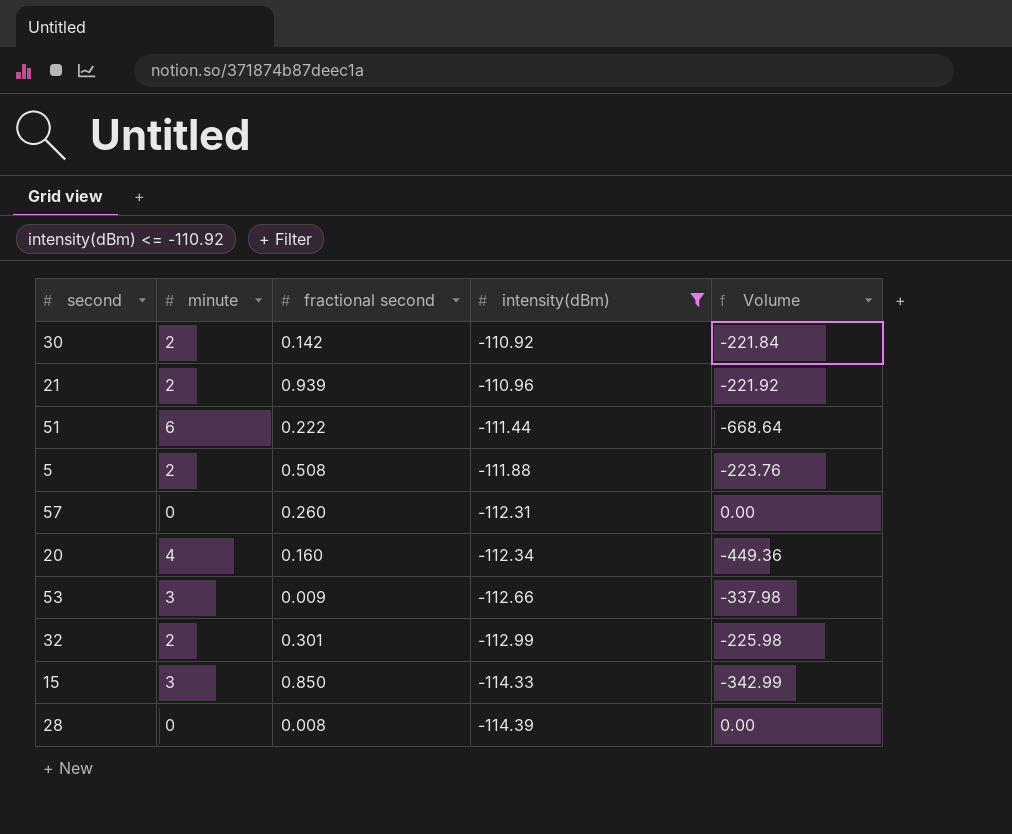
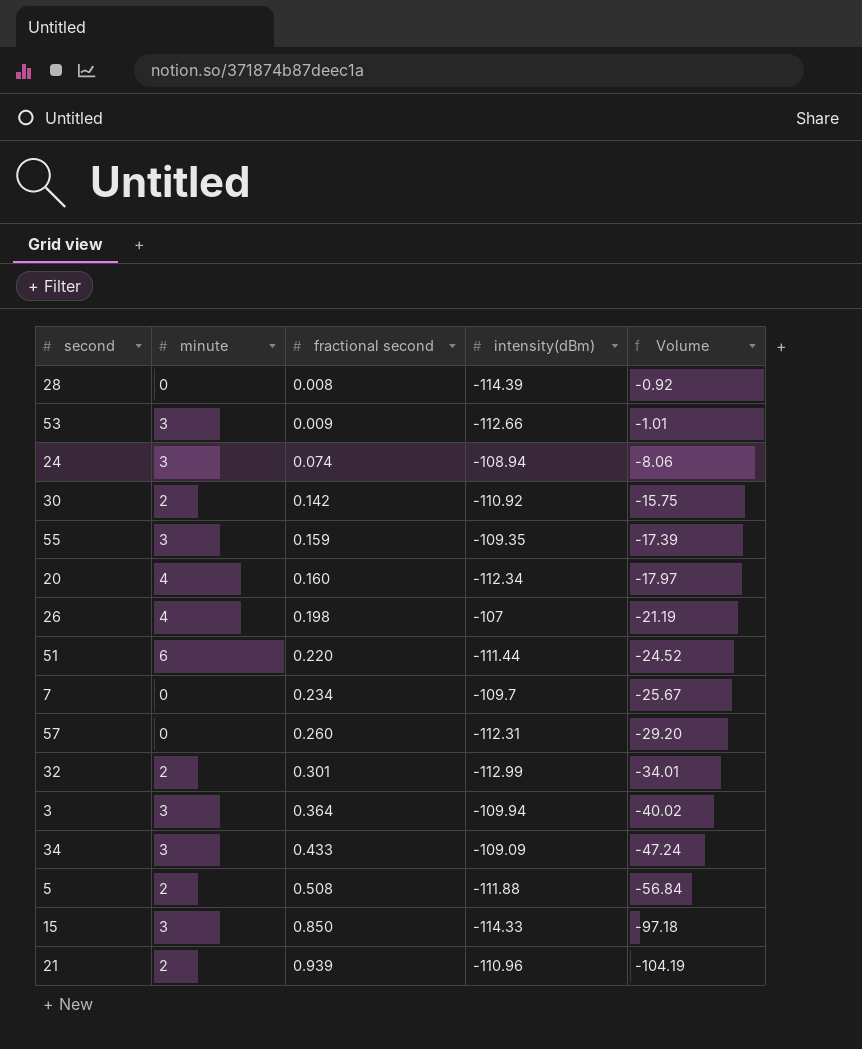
filter: intensity(dBm) <= -110.92 -> none
row order: intensity(dBm) descending -> fractional second ascending
column Volume | formula: [minute] * [intensity(dBm)] -> [fractional second] * [intensity(dBm)]
51 | fractional second: 0.222 -> 0.220

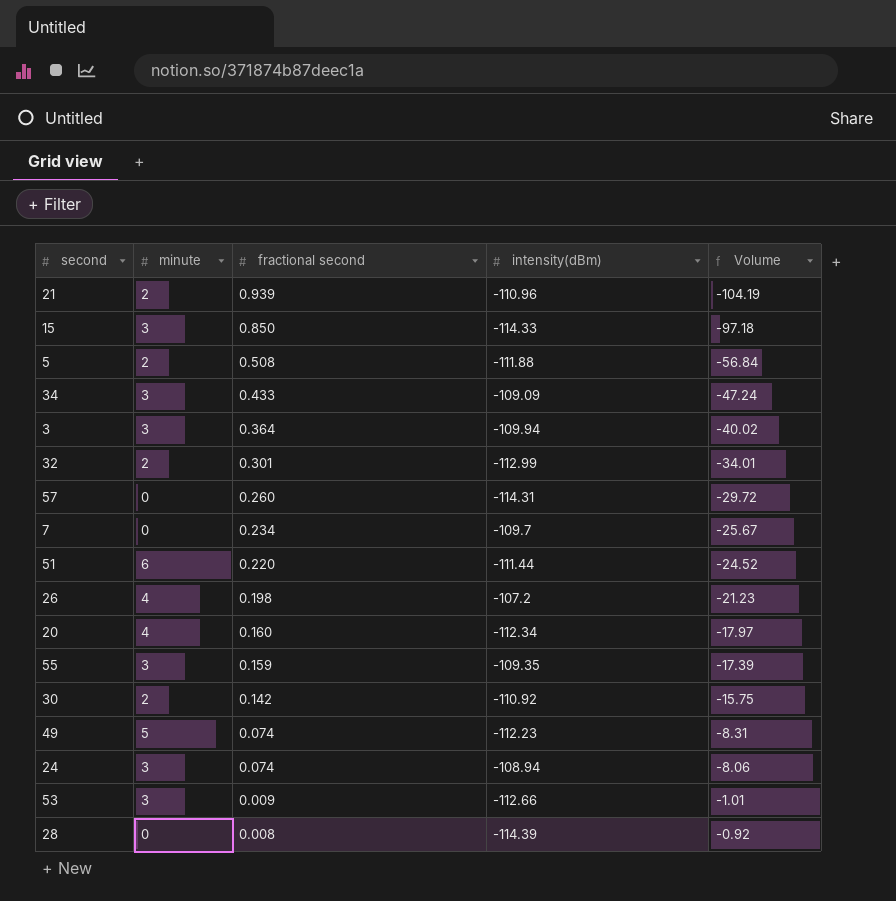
row order: fractional second ascending -> fractional second descending
57 | intensity(dBm): -112.31 -> -114.31
57 | Volume: -29.20 -> -29.72
26 | intensity(dBm): -107 -> -107.2
26 | Volume: -21.19 -> -21.23
row 49: none -> 5 | 0.074 | -112.23 | -8.31

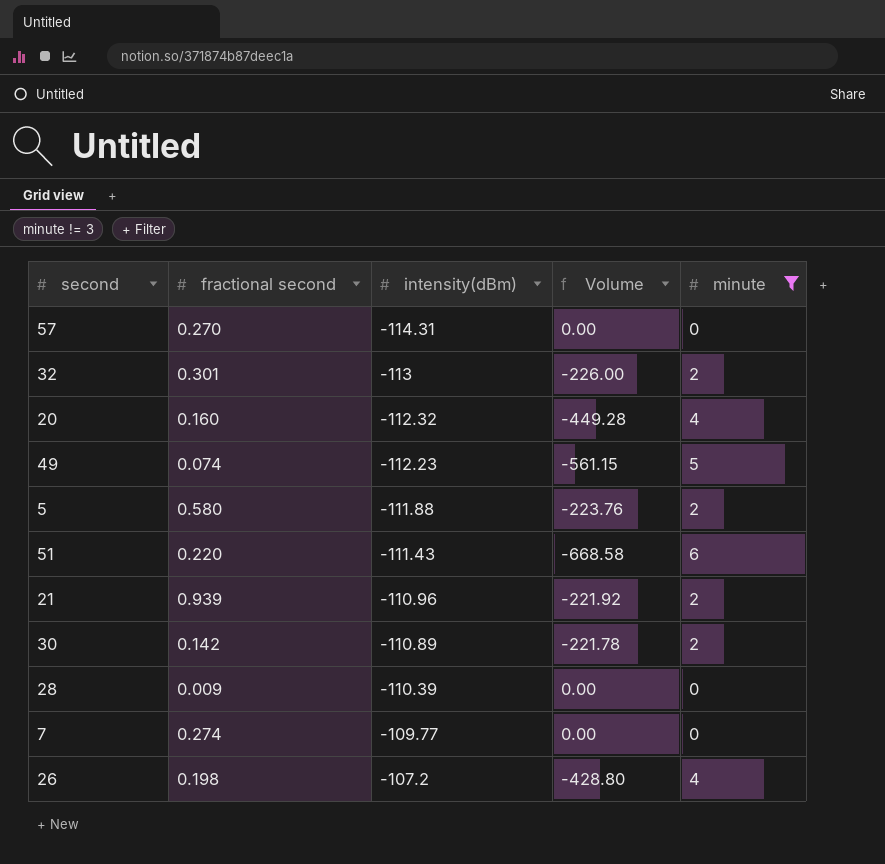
filter: none -> minute != 3
row order: fractional second descending -> intensity(dBm) ascending
column Volume | formula: [fractional second] * [intensity(dBm)] -> [intensity(dBm)] * [minute]
column minute | position: 2 -> 5
57 | fractional second: 0.260 -> 0.270
32 | intensity(dBm): -112.99 -> -113
20 | intensity(dBm): -112.34 -> -112.32
5 | fractional second: 0.508 -> 0.580
51 | intensity(dBm): -111.44 -> -111.43
30 | intensity(dBm): -110.92 -> -110.89
28 | fractional second: 0.008 -> 0.009
28 | intensity(dBm): -114.39 -> -110.39
7 | fractional second: 0.234 -> 0.274
7 | intensity(dBm): -109.7 -> -109.77

